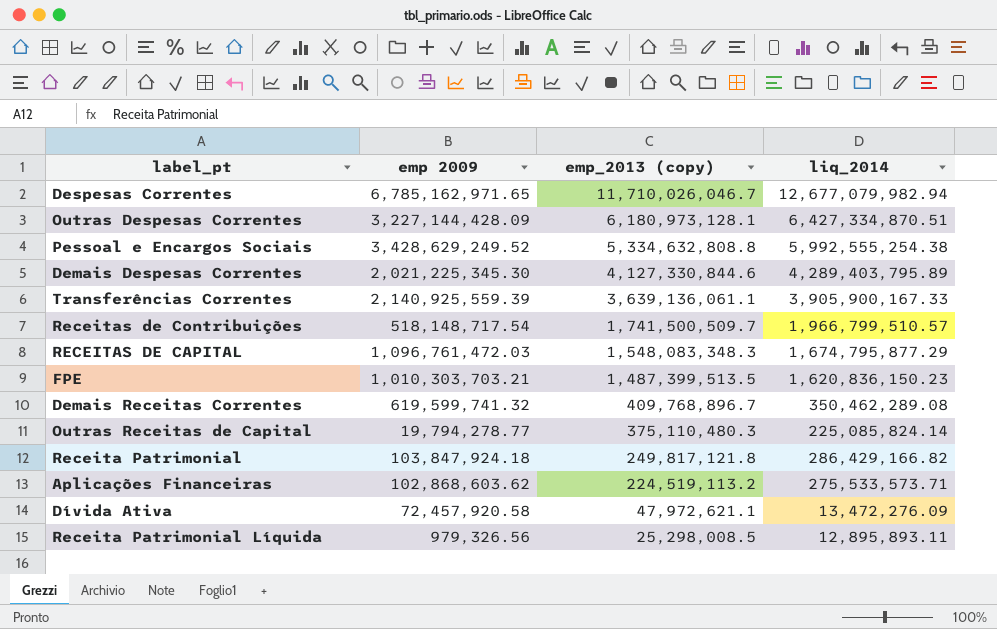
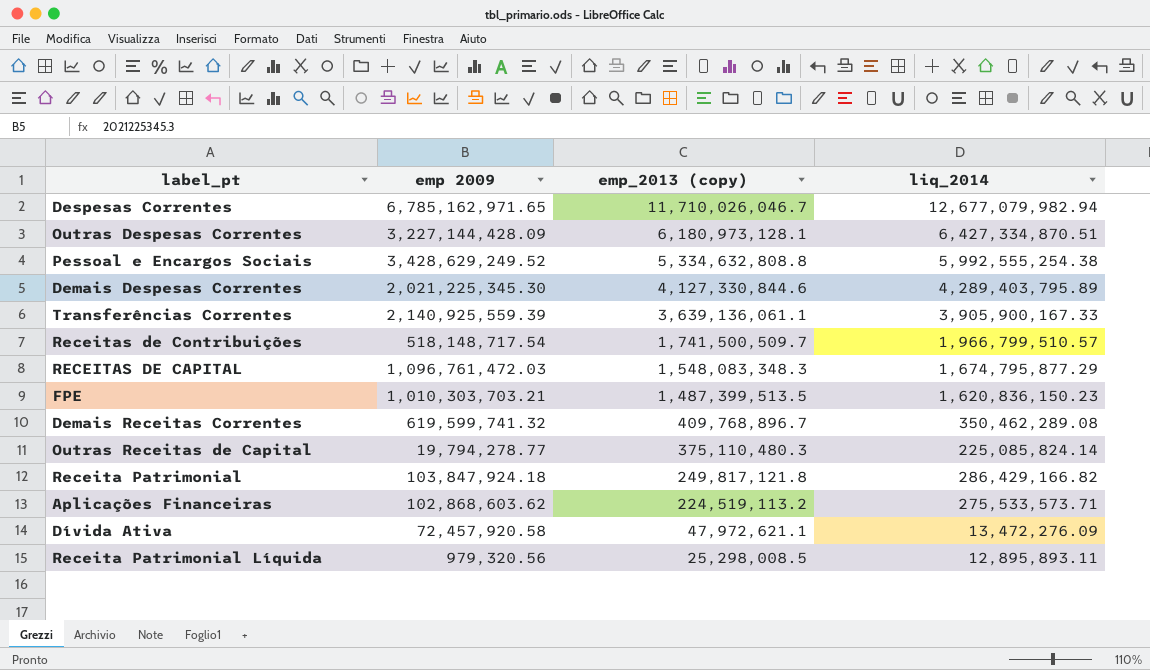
Receita Patrimonial Líquida | emp 2009: 979,326.56 -> 979,320.56

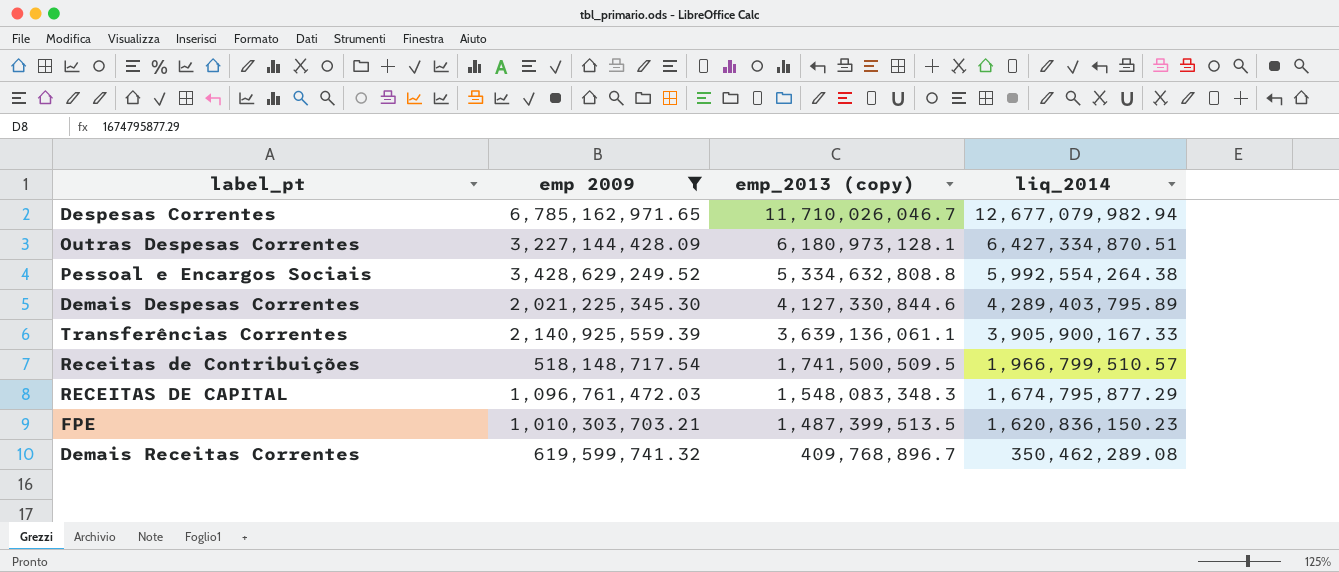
filter: none -> emp 2009 >= 518,148,717.54
Pessoal e Encargos Sociais | liq_2014: 5,992,555,254.38 -> 5,992,554,264.38
Receitas de Contribuições | emp_2013 (copy): 1,741,500,509.7 -> 1,741,500,509.5

